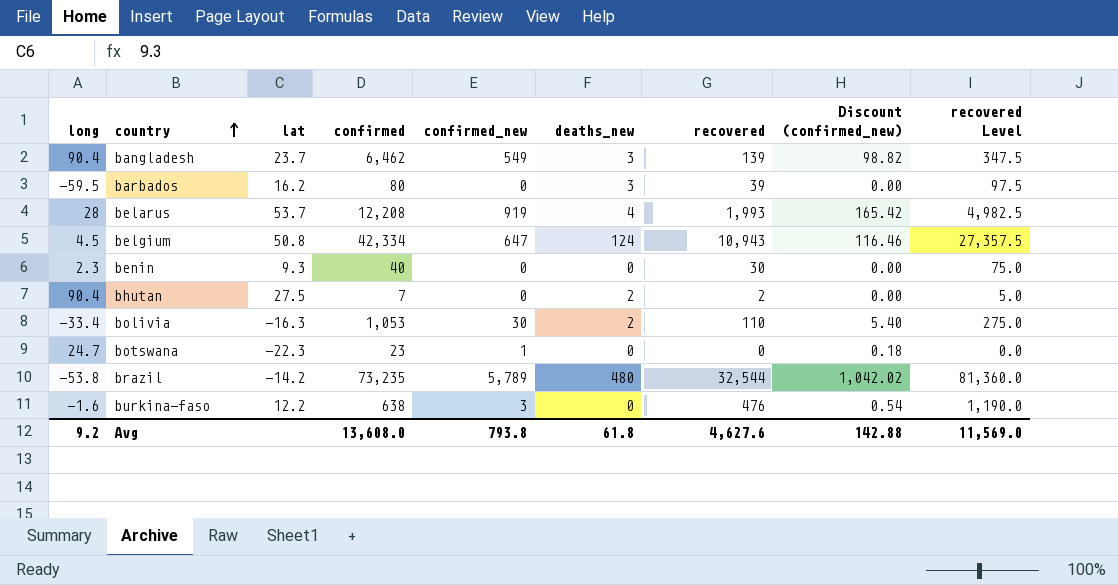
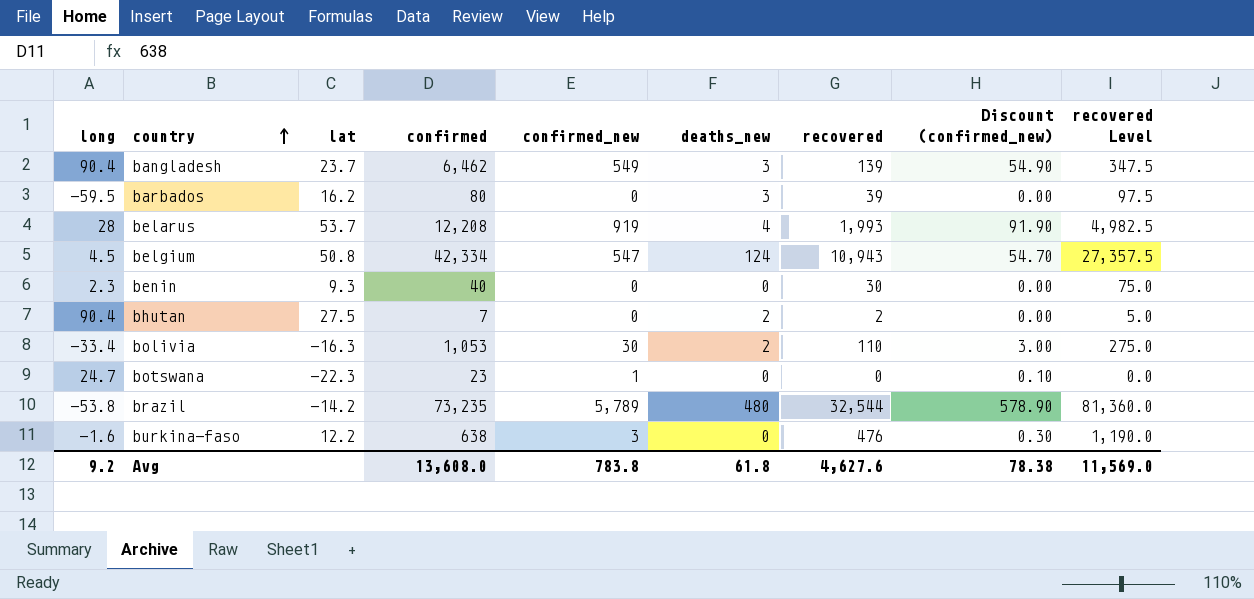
column Discount (confirmed_new) | formula: [confirmed_new] * 0.18 -> [confirmed_new] * 0.1
belgium | confirmed_new: 647 -> 547
Avg | confirmed_new: 793.8 -> 783.8
Avg | Discount (confirmed_new): 142.88 -> 78.38

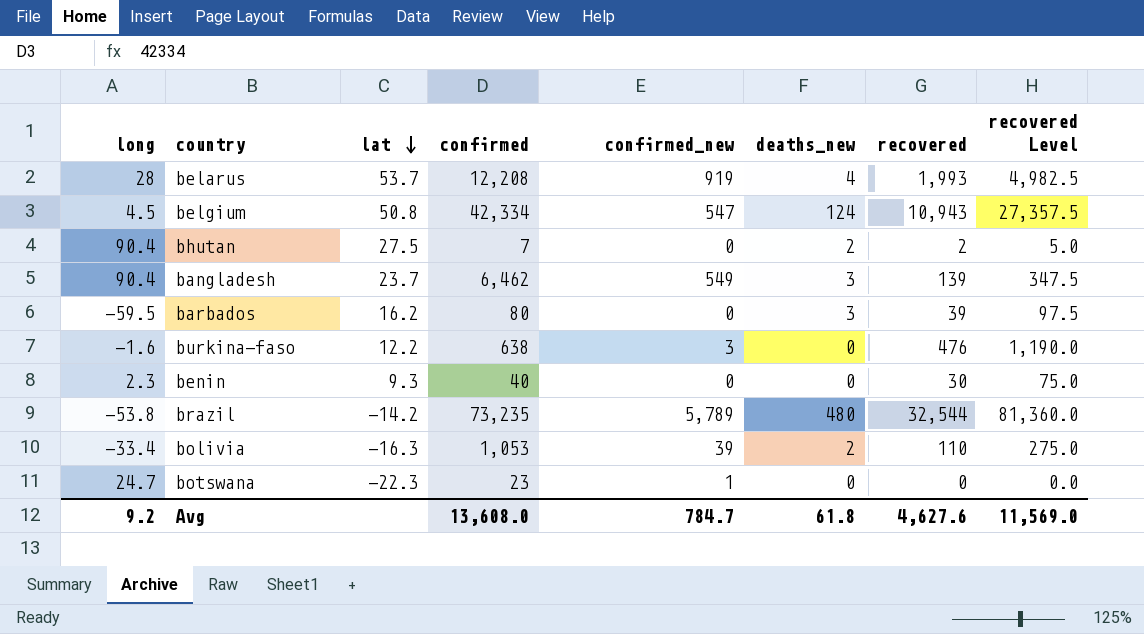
row order: country ascending -> lat descending
column Discount (confirmed_new) | formula: [confirmed_new] * 0.1 -> none
bolivia | confirmed_new: 30 -> 39
Avg | confirmed_new: 783.8 -> 784.7

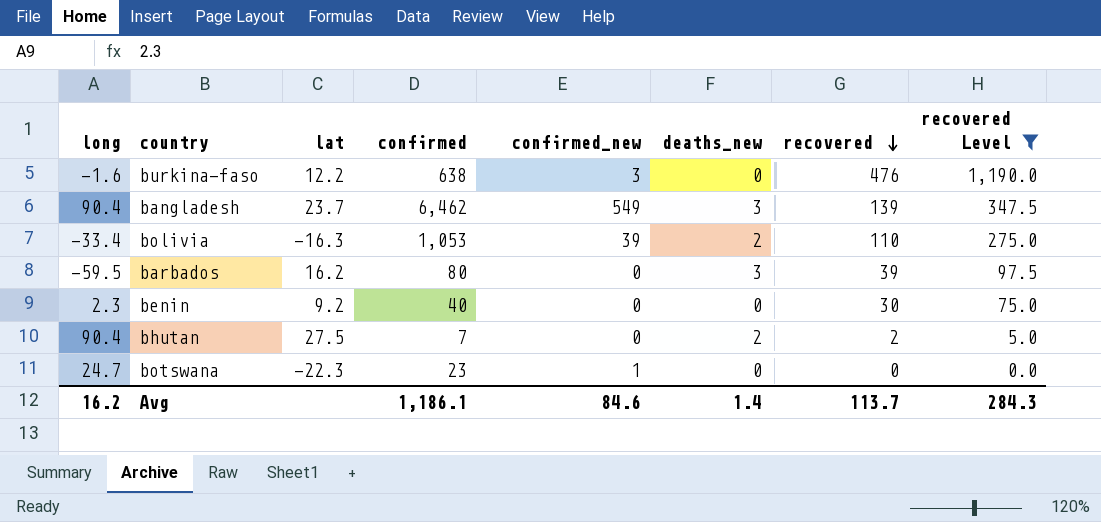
filter: none -> recovered Level <= 1,190.0
row order: lat descending -> recovered descending
benin | lat: 9.3 -> 9.2
Avg | long: 9.2 -> 16.2
Avg | confirmed: 13,608.0 -> 1,186.1
Avg | confirmed_new: 784.7 -> 84.6
Avg | deaths_new: 61.8 -> 1.4
Avg | recovered: 4,627.6 -> 113.7
Avg | recovered Level: 11,569.0 -> 284.3

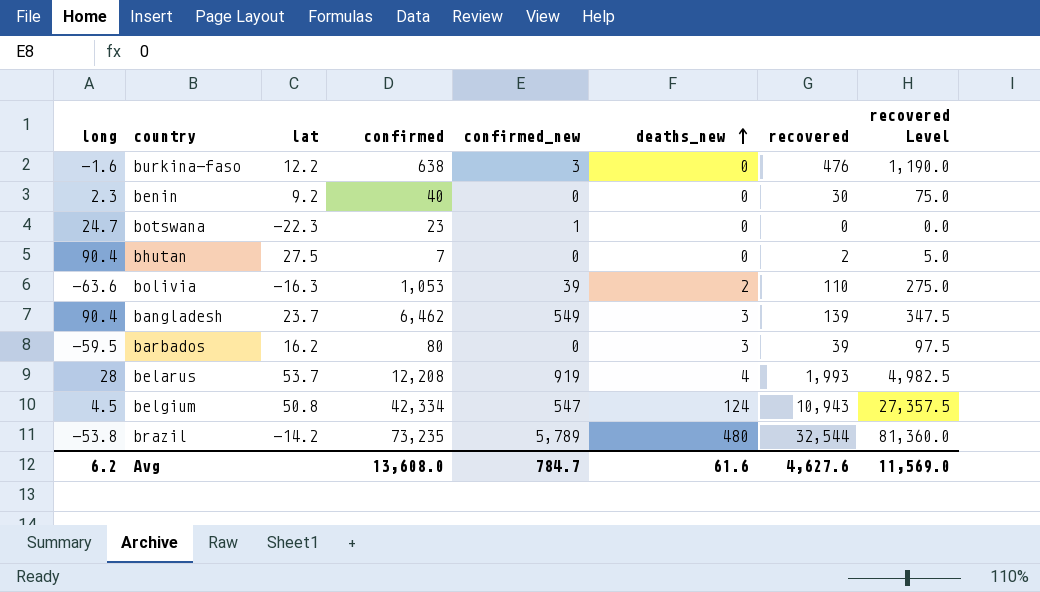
filter: recovered Level <= 1,190.0 -> none
row order: recovered descending -> deaths_new ascending
bhutan | deaths_new: 2 -> 0
bolivia | long: -33.4 -> -63.6
Avg | long: 16.2 -> 6.2
Avg | confirmed: 1,186.1 -> 13,608.0
Avg | confirmed_new: 84.6 -> 784.7
Avg | deaths_new: 1.4 -> 61.6
Avg | recovered: 113.7 -> 4,627.6
Avg | recovered Level: 284.3 -> 11,569.0

